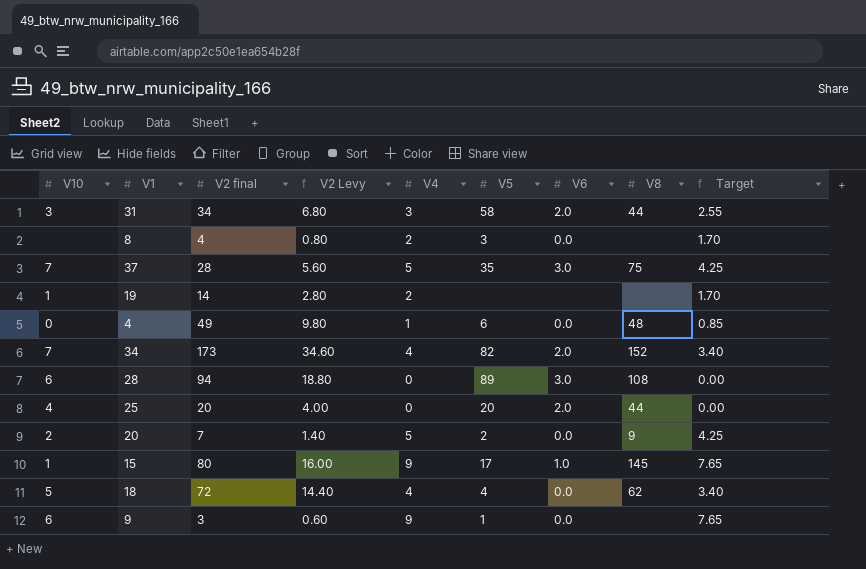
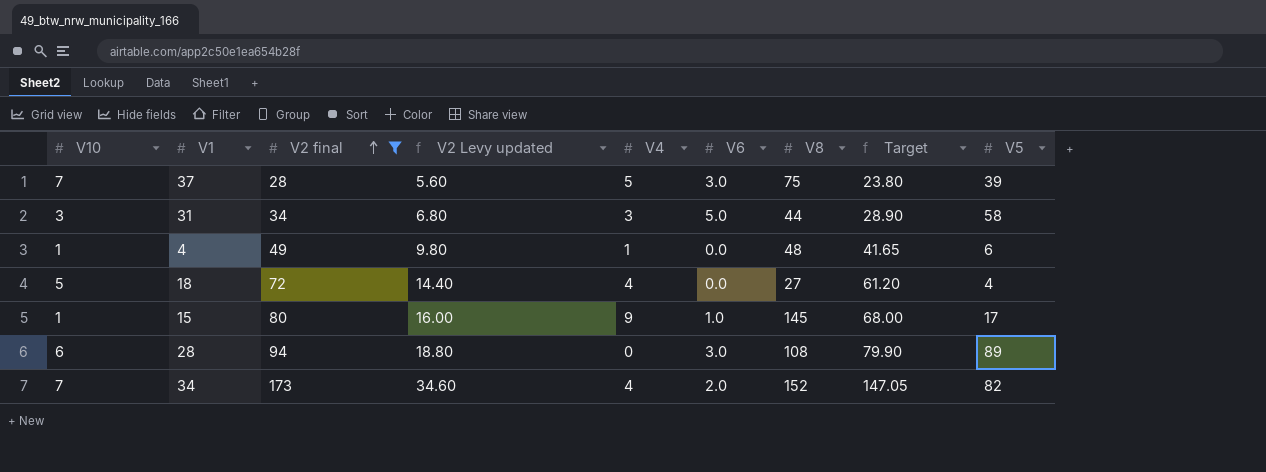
filter: none -> V2 final >= 28
row order: none -> V2 final ascending
column name: V2 Levy -> V2 Levy updated
column Target | formula: [V4] * 0.85 -> [V2 final] * 0.85
column V5 | position: 6 -> 9
37 | V5: 35 -> 39
31 | V6: 2.0 -> 5.0
4 | V10: 0 -> 1
18 | V8: 62 -> 27

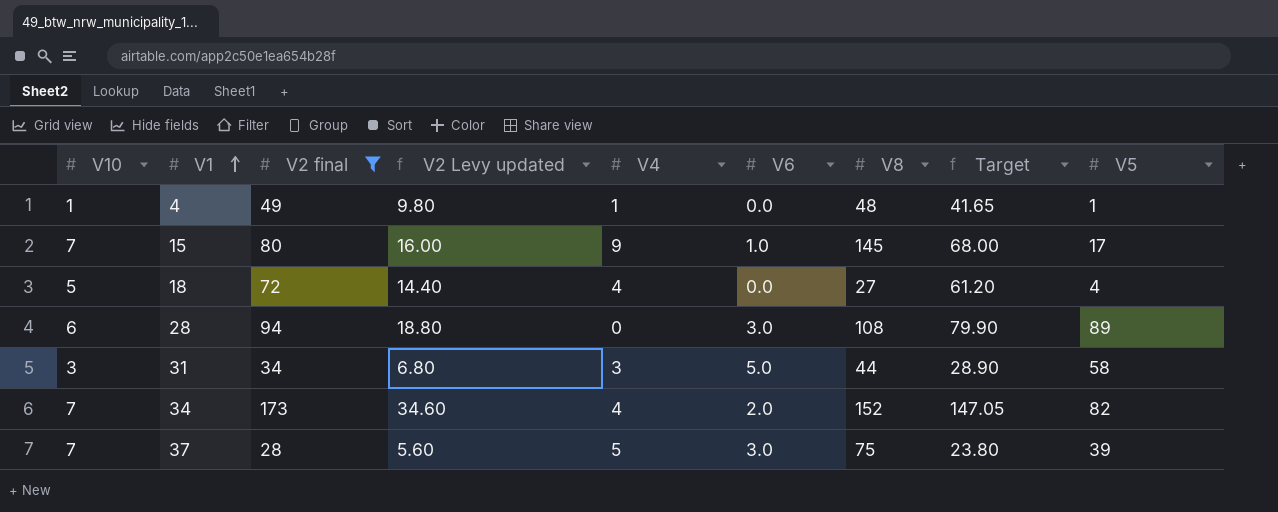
row order: V2 final ascending -> V1 ascending
4 | V5: 6 -> 1
15 | V10: 1 -> 7

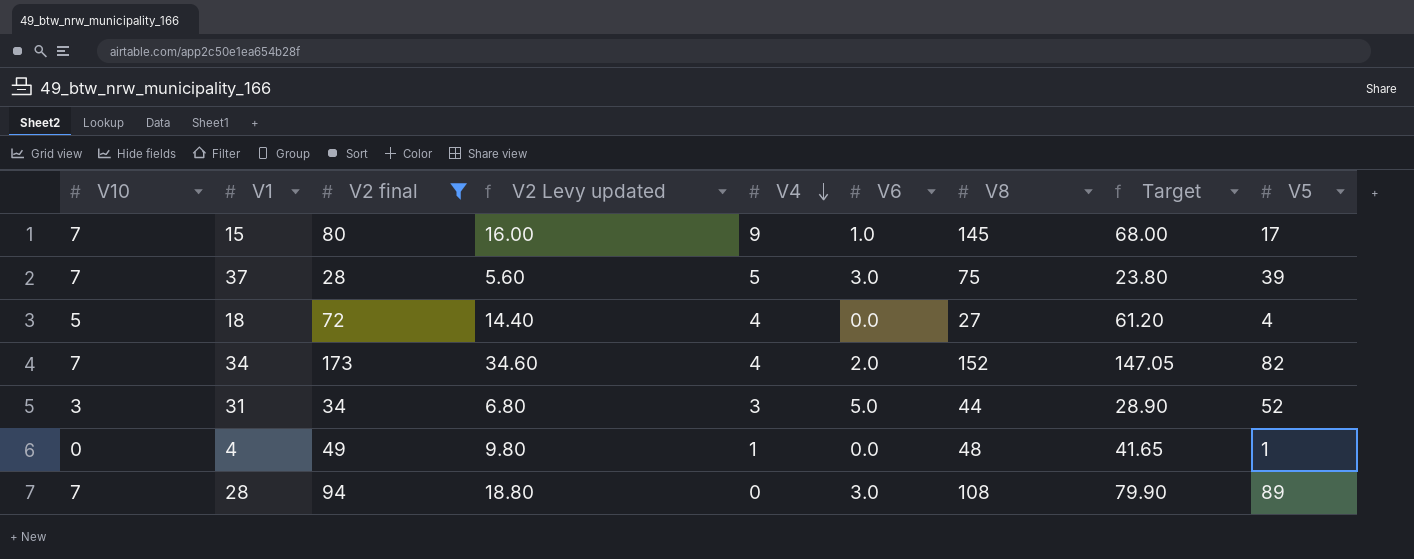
row order: V1 ascending -> V4 descending
31 | V5: 58 -> 52
4 | V10: 1 -> 0
28 | V10: 6 -> 7

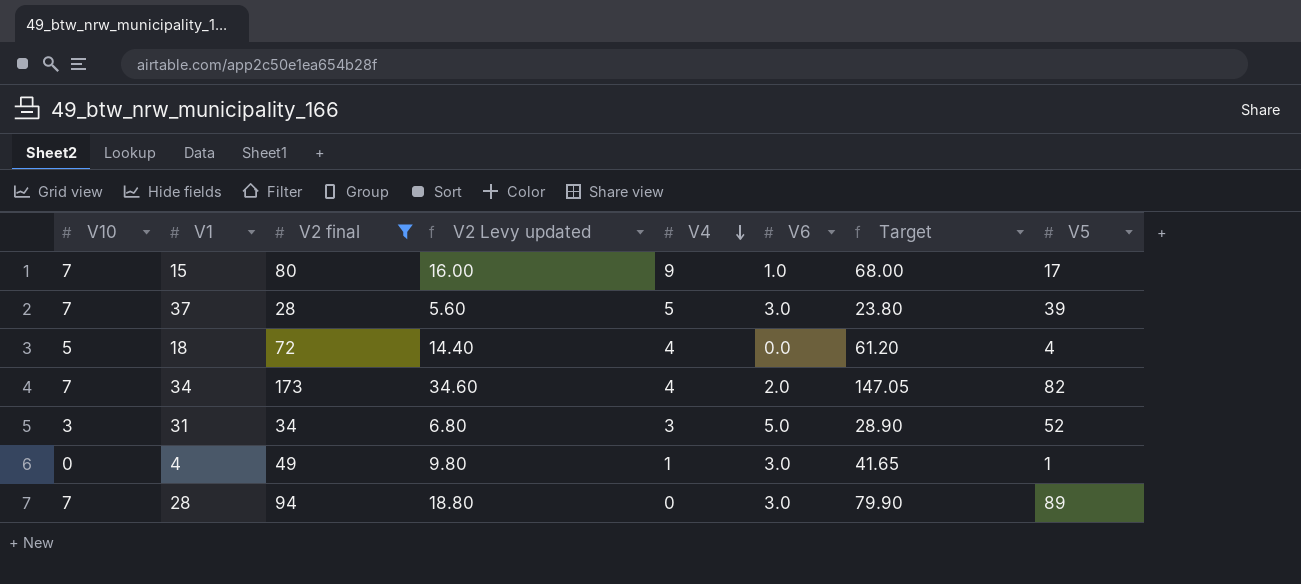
column V8 | position: 7 -> none
4 | V6: 0.0 -> 3.0

